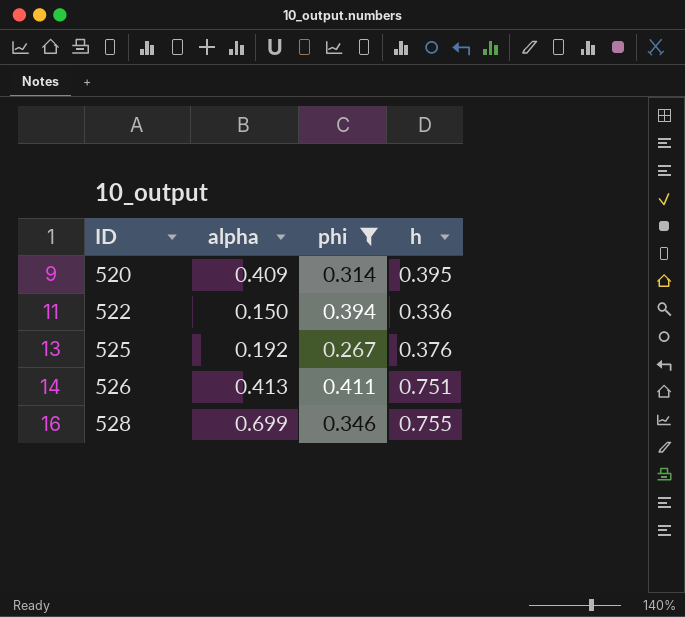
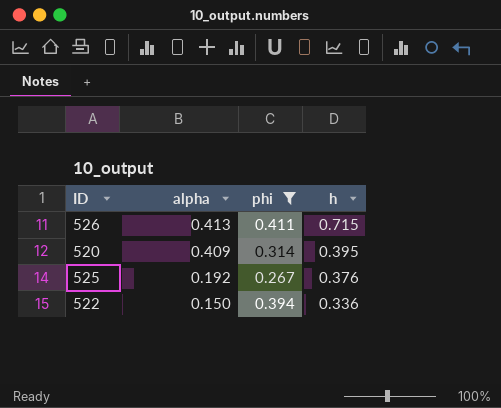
row order: ID ascending -> alpha descending
row 528: 0.699 | 0.346 | 0.755 -> none
526 | h: 0.751 -> 0.715

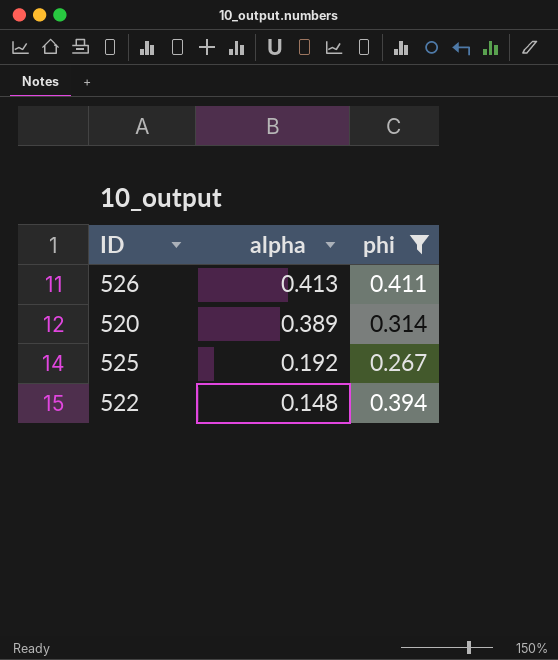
column h | position: 4 -> none
520 | alpha: 0.409 -> 0.389
522 | alpha: 0.150 -> 0.148

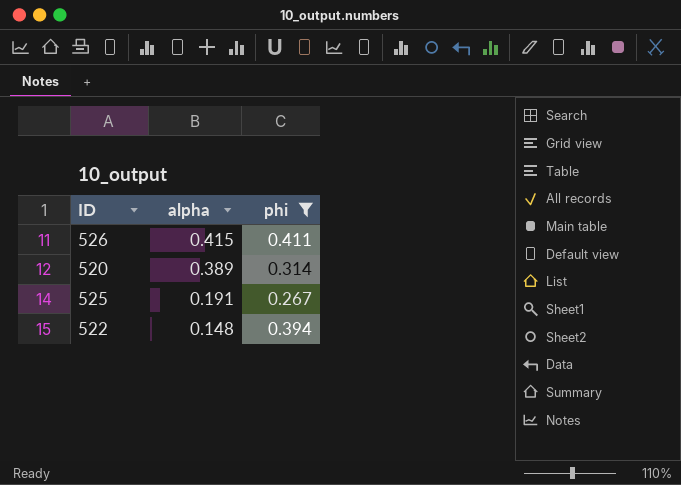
526 | alpha: 0.413 -> 0.415
525 | alpha: 0.192 -> 0.191

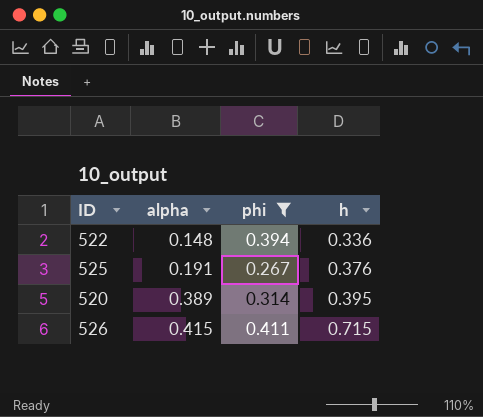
row order: alpha descending -> alpha ascending
column h | position: none -> 4

